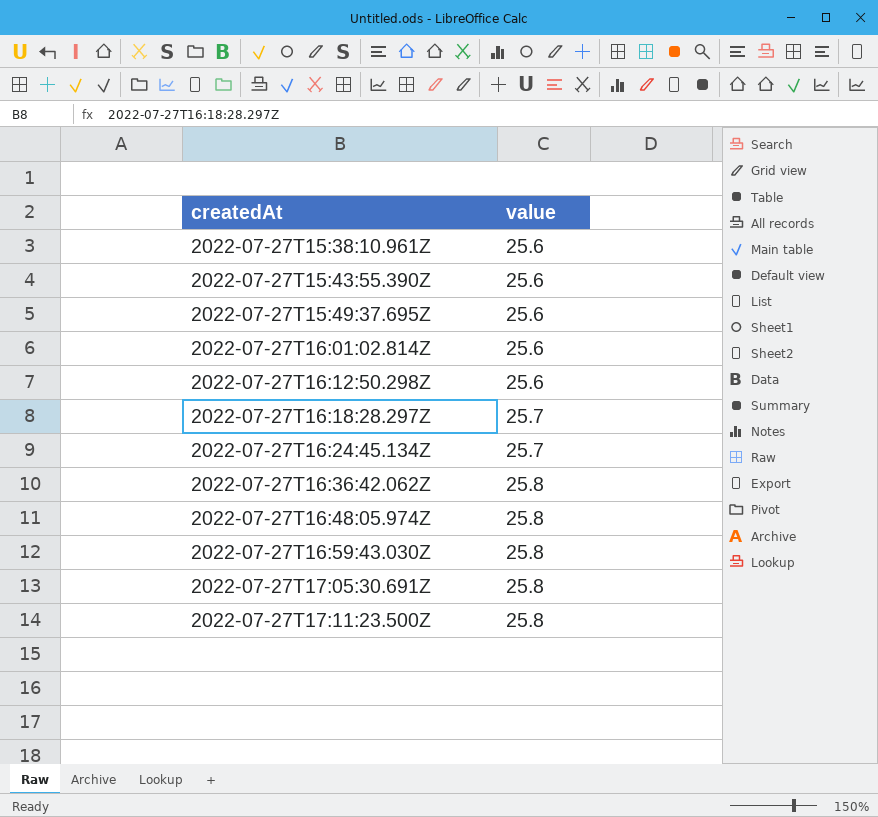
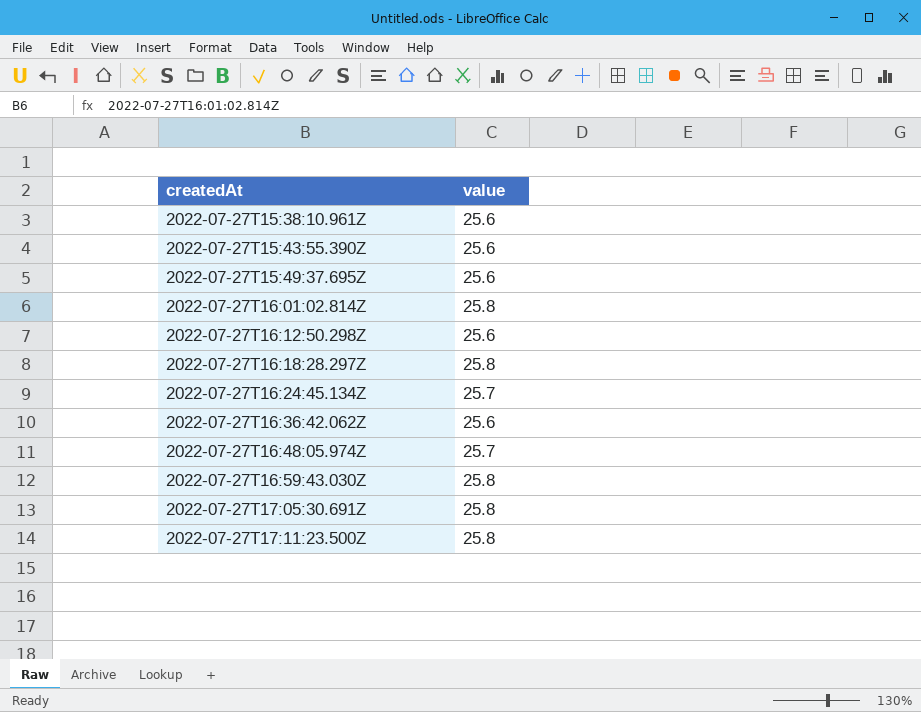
2022-07-27T16:01:02.814Z | value: 25.6 -> 25.8
2022-07-27T16:18:28.297Z | value: 25.7 -> 25.8
2022-07-27T16:36:42.062Z | value: 25.8 -> 25.6
2022-07-27T16:48:05.974Z | value: 25.8 -> 25.7

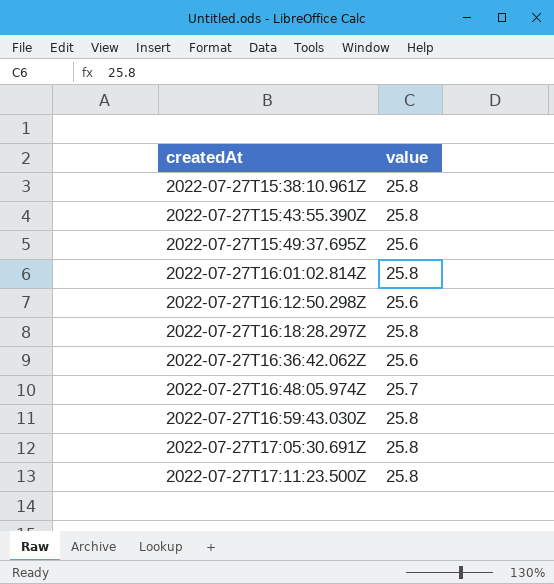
row 2022-07-27T16:24:45.134Z: 25.7 -> none
2022-07-27T15:38:10.961Z | value: 25.6 -> 25.8
2022-07-27T15:43:55.390Z | value: 25.6 -> 25.8

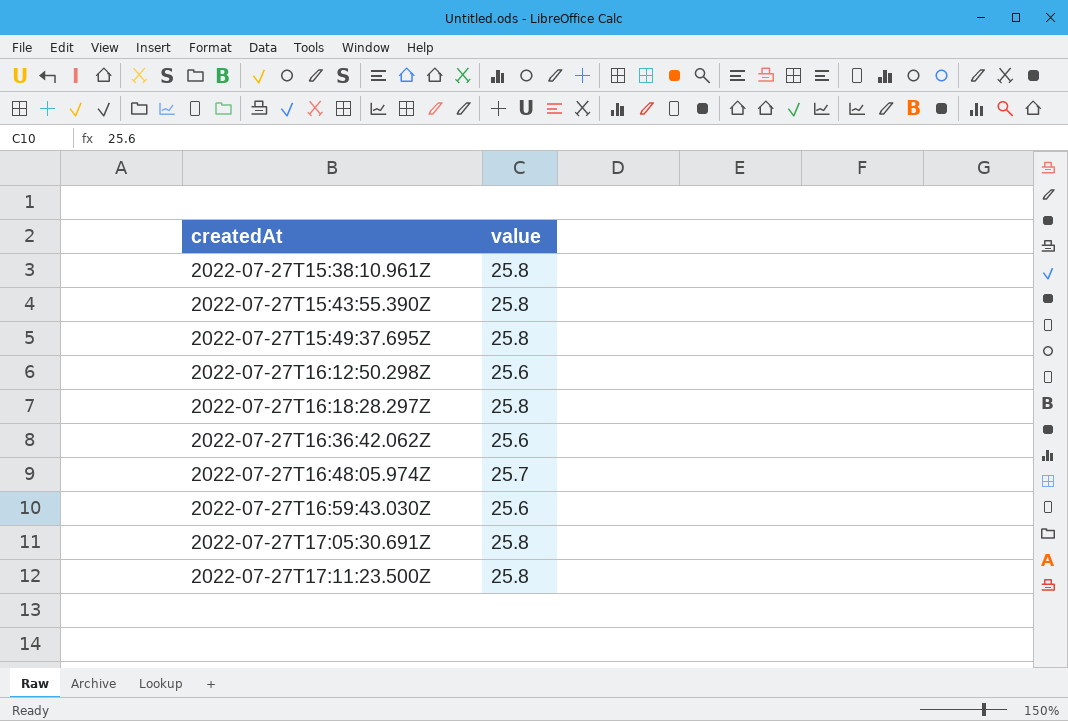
row 2022-07-27T16:01:02.814Z: 25.8 -> none
2022-07-27T15:49:37.695Z | value: 25.6 -> 25.8
2022-07-27T16:59:43.030Z | value: 25.8 -> 25.6

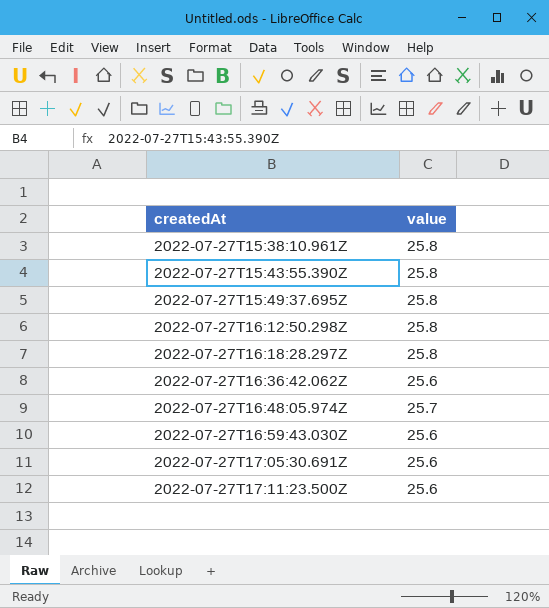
2022-07-27T16:12:50.298Z | value: 25.6 -> 25.8
2022-07-27T17:05:30.691Z | value: 25.8 -> 25.6
2022-07-27T17:11:23.500Z | value: 25.8 -> 25.6

